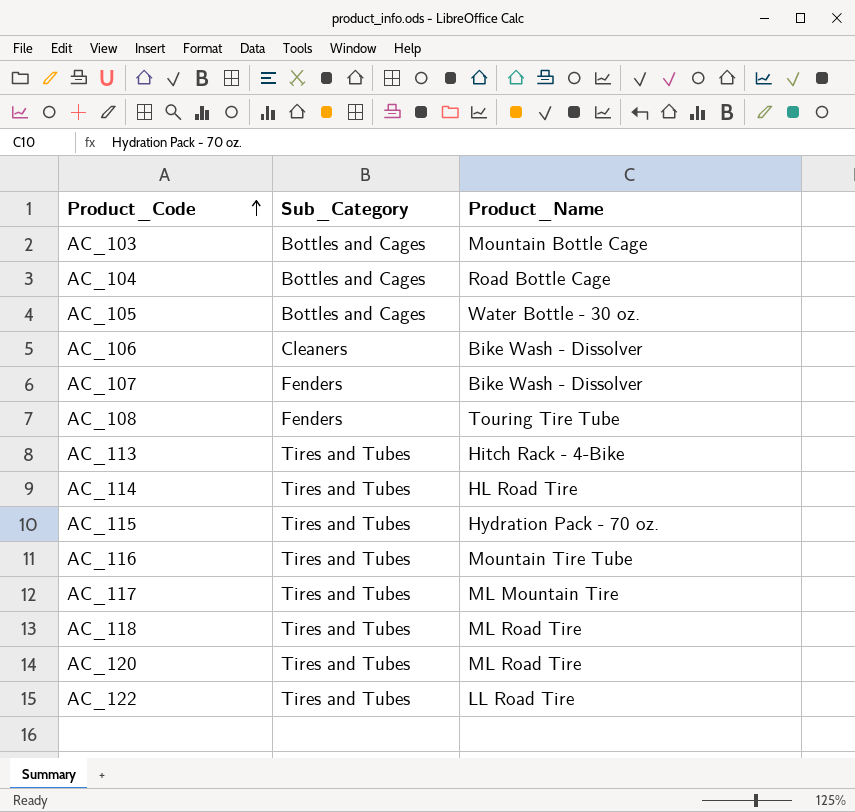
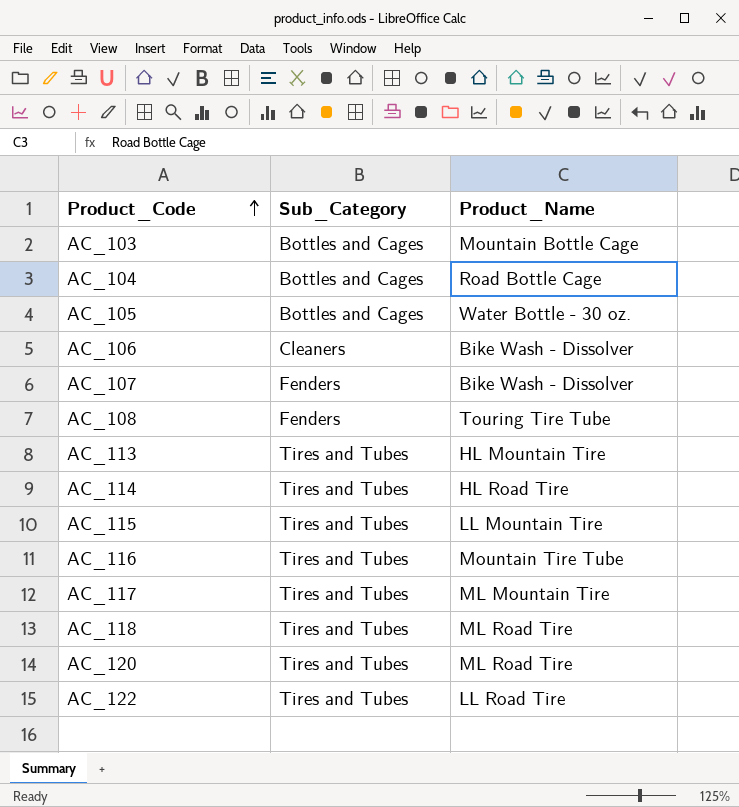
AC_113 | Product_Name: Hitch Rack - 4-Bike -> HL Mountain Tire
AC_115 | Product_Name: Hydration Pack - 70 oz. -> LL Mountain Tire

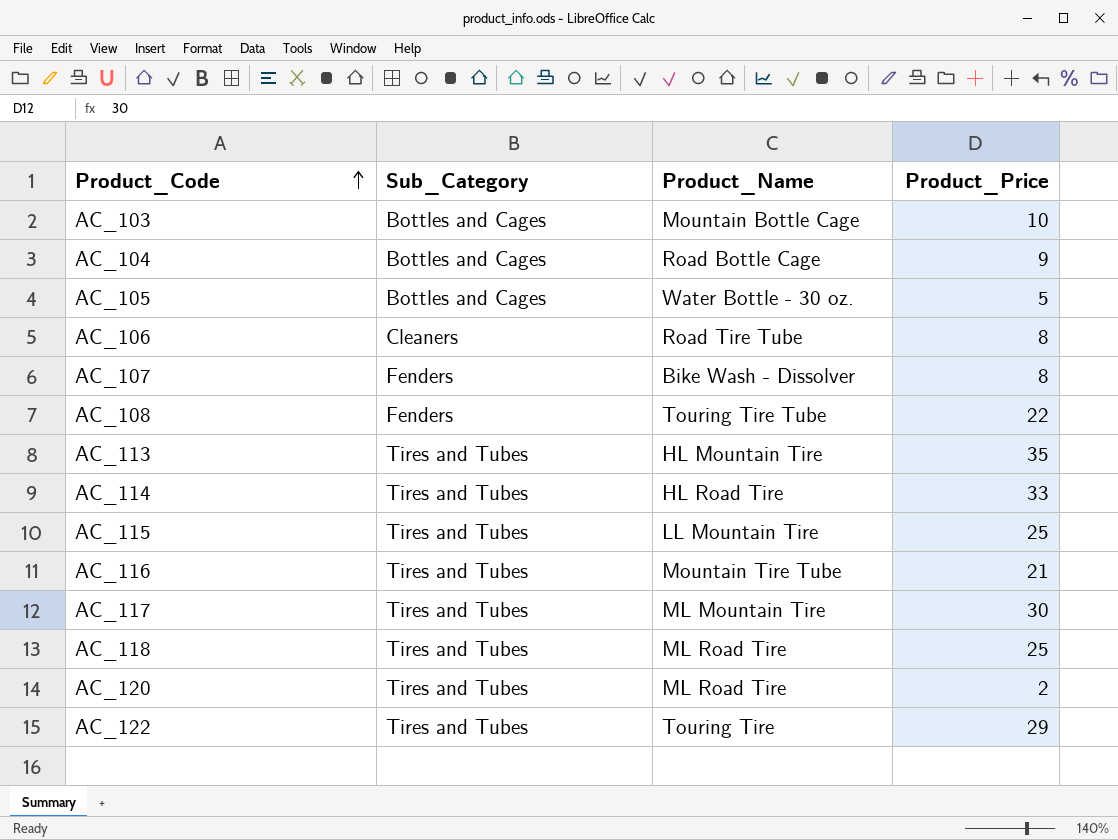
column Product_Price | position: none -> 4
AC_106 | Product_Name: Bike Wash - Dissolver -> Road Tire Tube
AC_122 | Product_Name: LL Road Tire -> Touring Tire

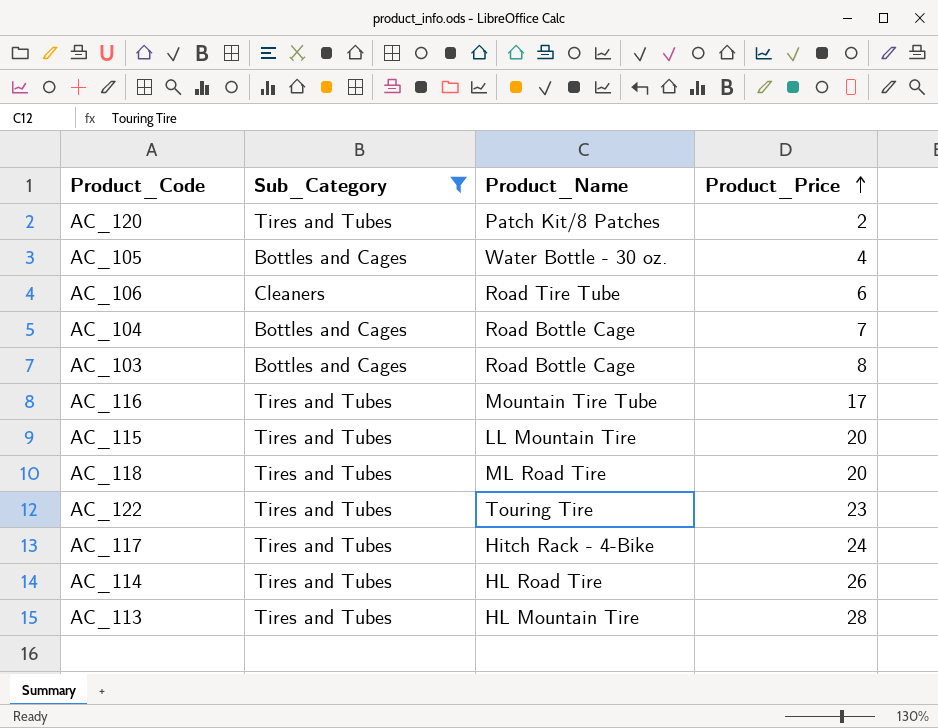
filter: none -> Sub_Category != Fenders
row order: Product_Code ascending -> Product_Price ascending
AC_120 | Product_Name: ML Road Tire -> Patch Kit/8 Patches
AC_105 | Product_Price: 5 -> 4
AC_106 | Product_Price: 8 -> 6
AC_104 | Product_Price: 9 -> 7
AC_103 | Product_Name: Mountain Bottle Cage -> Road Bottle Cage
AC_103 | Product_Price: 10 -> 8
AC_116 | Product_Price: 21 -> 17
AC_115 | Product_Price: 25 -> 20
AC_118 | Product_Price: 25 -> 20
AC_122 | Product_Price: 29 -> 23
AC_117 | Product_Name: ML Mountain Tire -> Hitch Rack - 4-Bike
AC_117 | Product_Price: 30 -> 24
AC_114 | Product_Price: 33 -> 26
AC_113 | Product_Price: 35 -> 28

